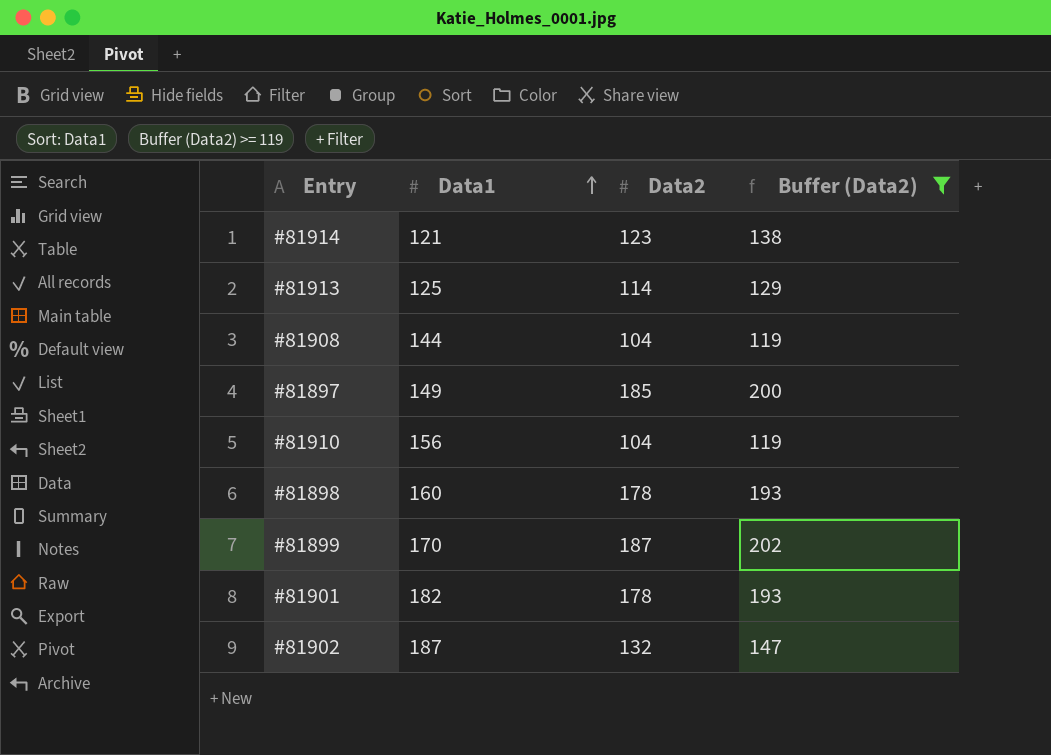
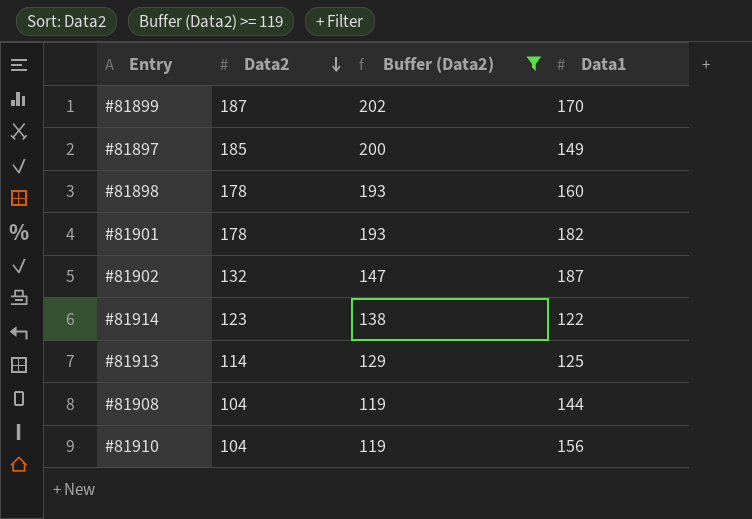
row order: Data1 ascending -> Data2 descending
column Data1 | position: 2 -> 4
#81914 | Data1: 121 -> 122

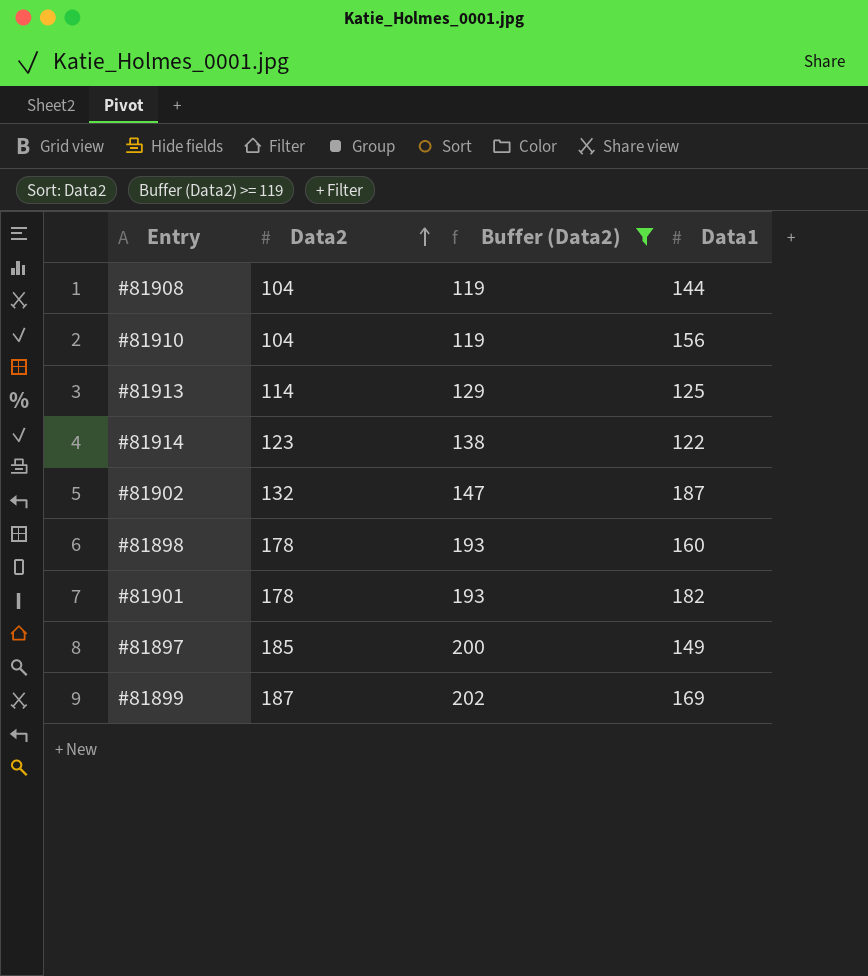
row order: Data2 descending -> Data2 ascending
#81899 | Data1: 170 -> 169

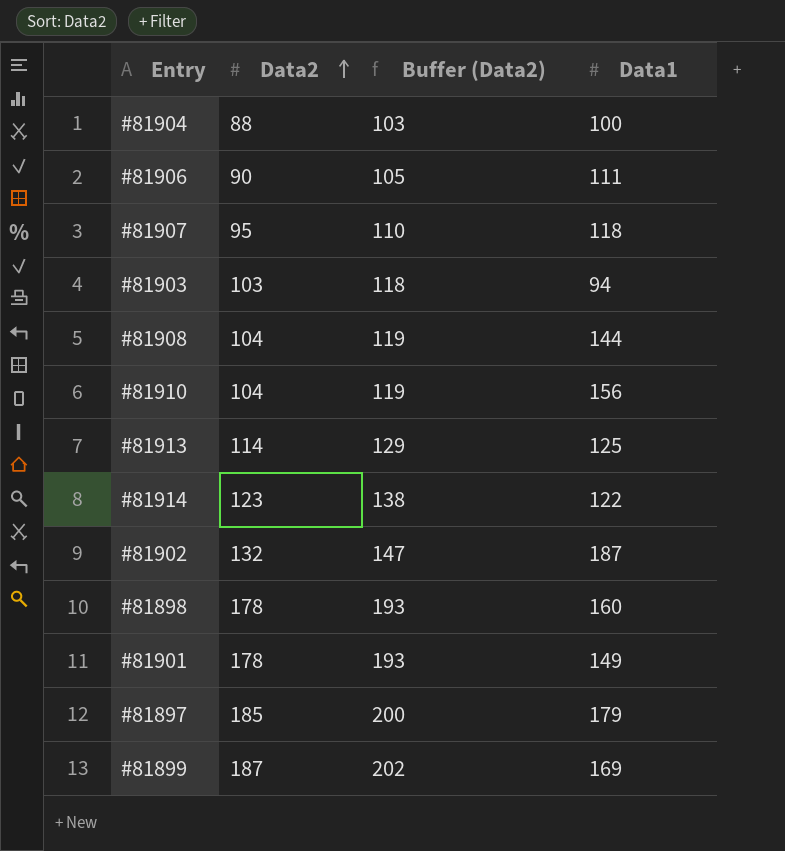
filter: Buffer (Data2) >= 119 -> none
#81901 | Data1: 182 -> 149
#81897 | Data1: 149 -> 179

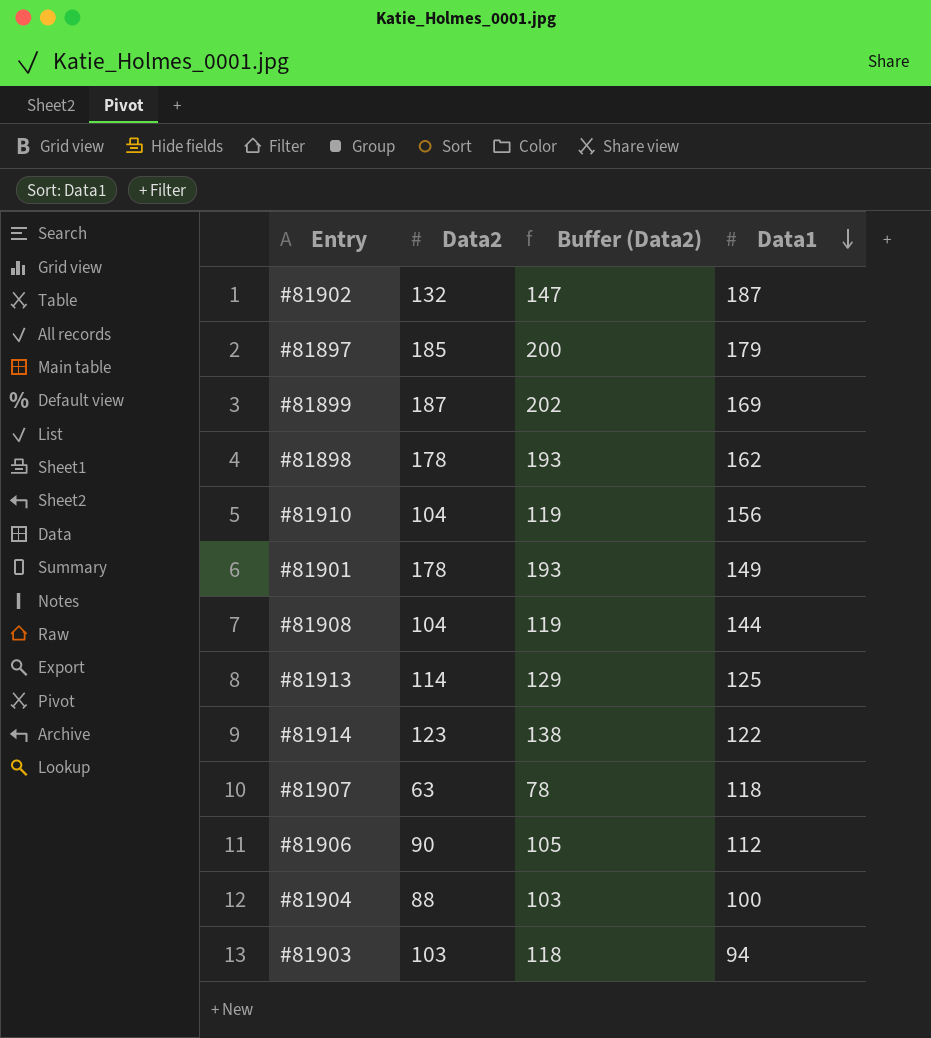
row order: Data2 ascending -> Data1 descending
#81898 | Data1: 160 -> 162
#81907 | Data2: 95 -> 63
#81907 | Buffer (Data2): 110 -> 78
#81906 | Data1: 111 -> 112

